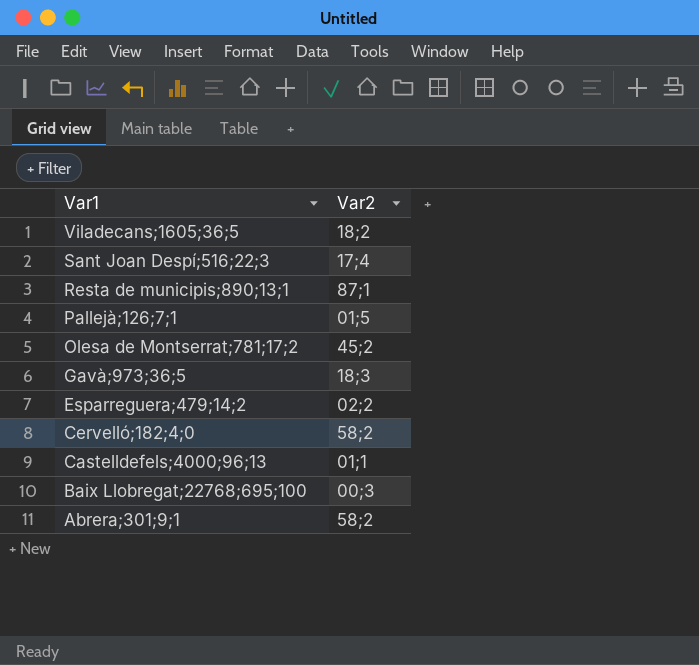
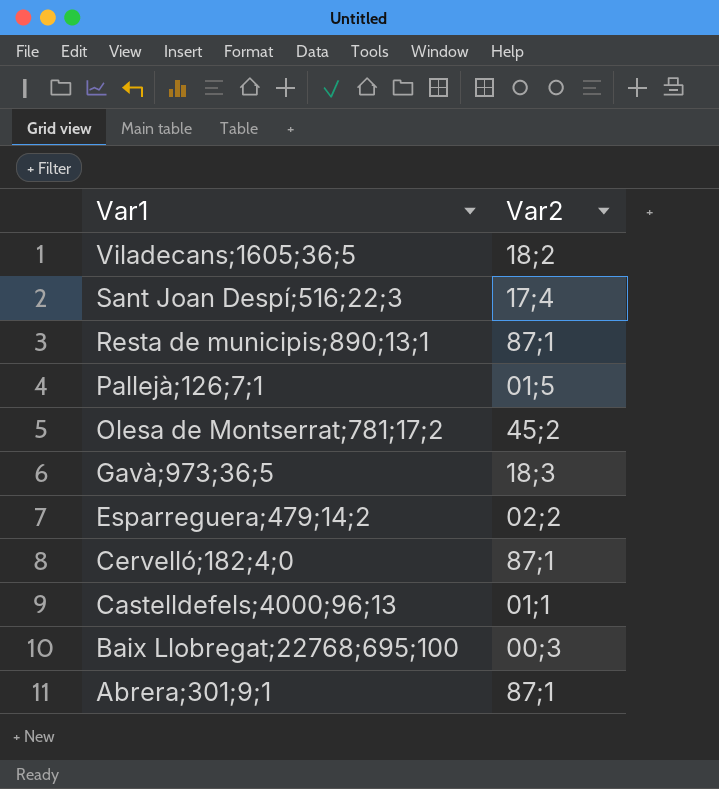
Cervelló;182;4;0 | Var2: 58;2 -> 87;1
Abrera;301;9;1 | Var2: 58;2 -> 87;1

